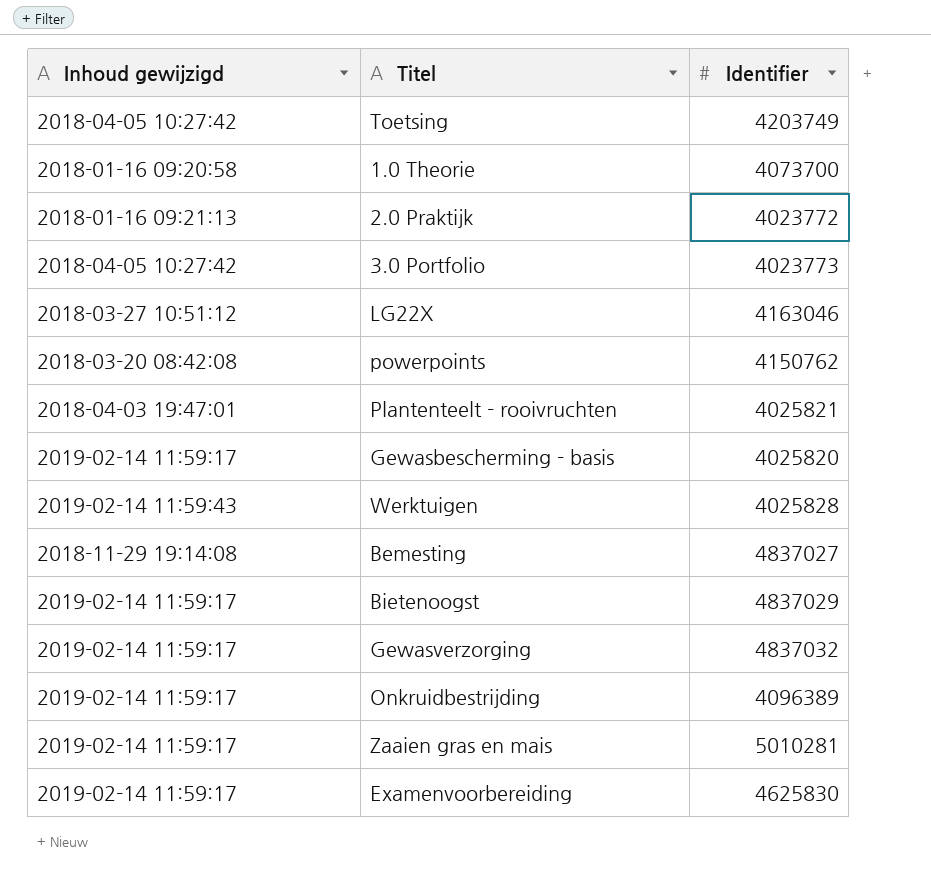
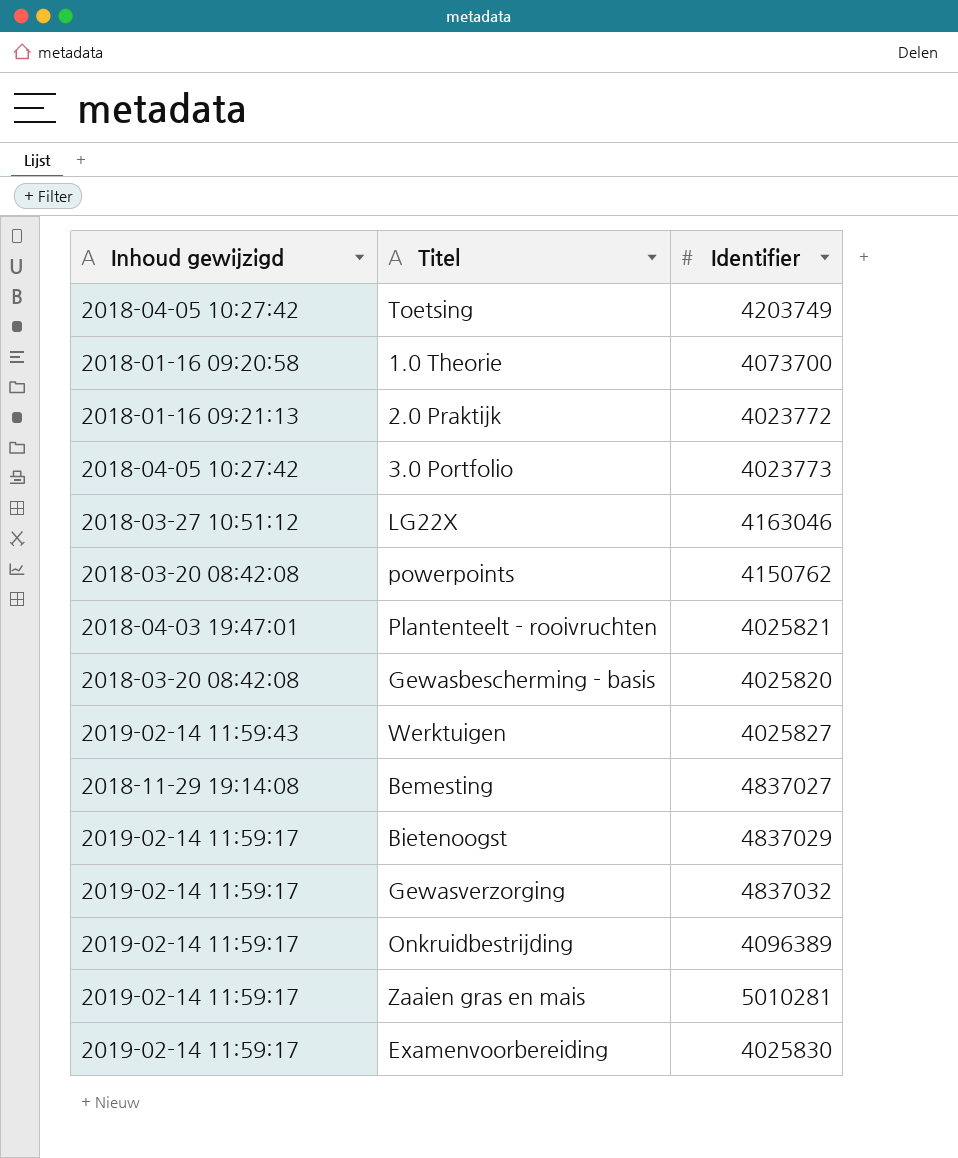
Gewasbescherming - basis | Inhoud gewijzigd: 2019-02-14 11:59:17 -> 2018-03-20 08:42:08
Werktuigen | Identifier: 4025828 -> 4025827
Examenvoorbereiding | Identifier: 4625830 -> 4025830

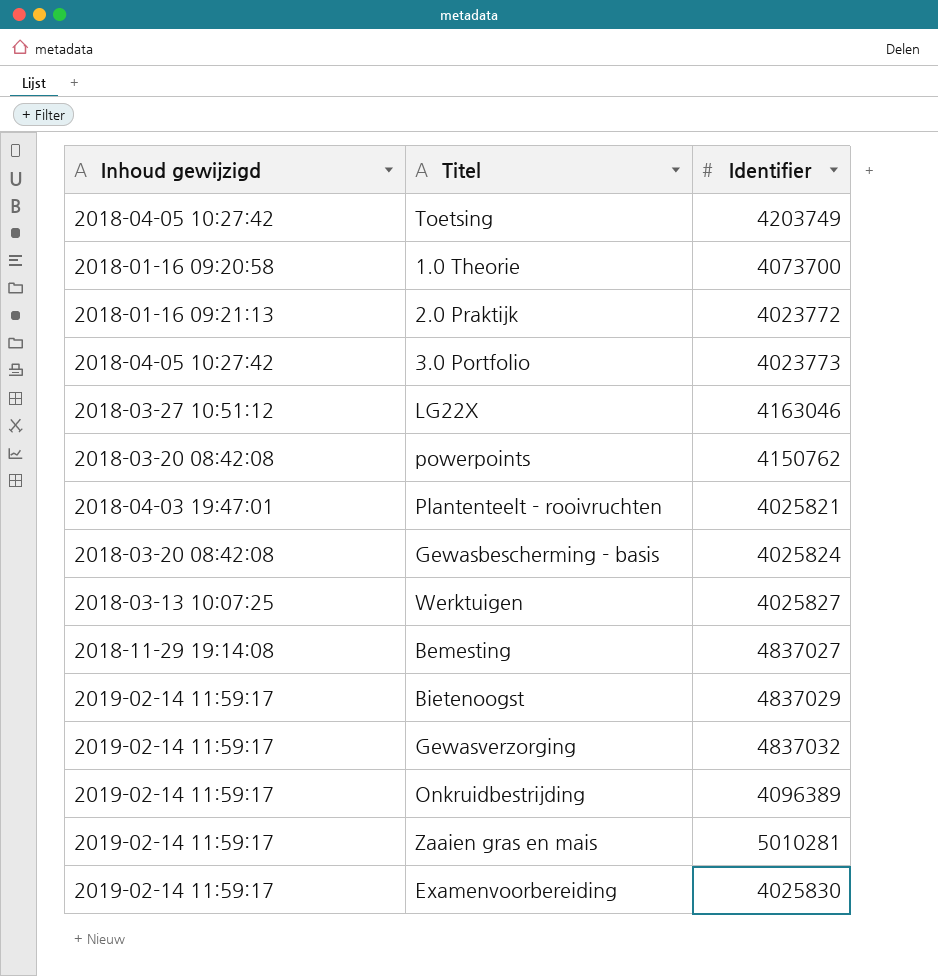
Gewasbescherming - basis | Identifier: 4025820 -> 4025824
Werktuigen | Inhoud gewijzigd: 2019-02-14 11:59:43 -> 2018-03-13 10:07:25

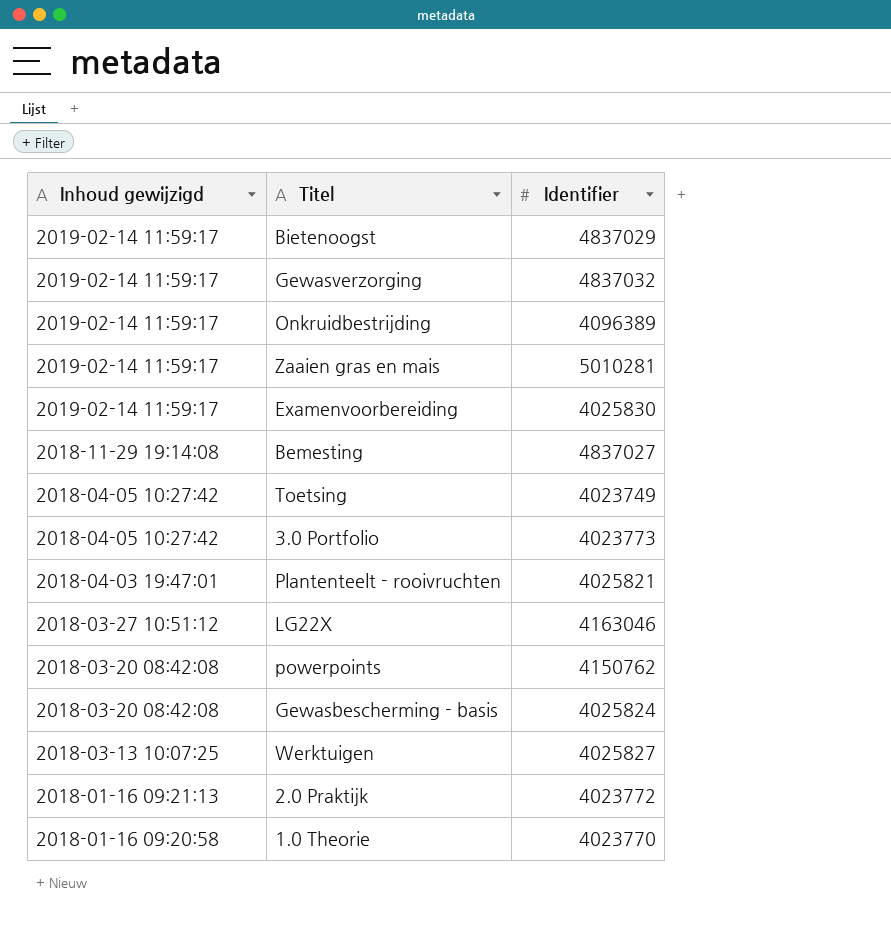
row order: none -> Inhoud gewijzigd descending
Toetsing | Identifier: 4203749 -> 4023749
1.0 Theorie | Identifier: 4073700 -> 4023770

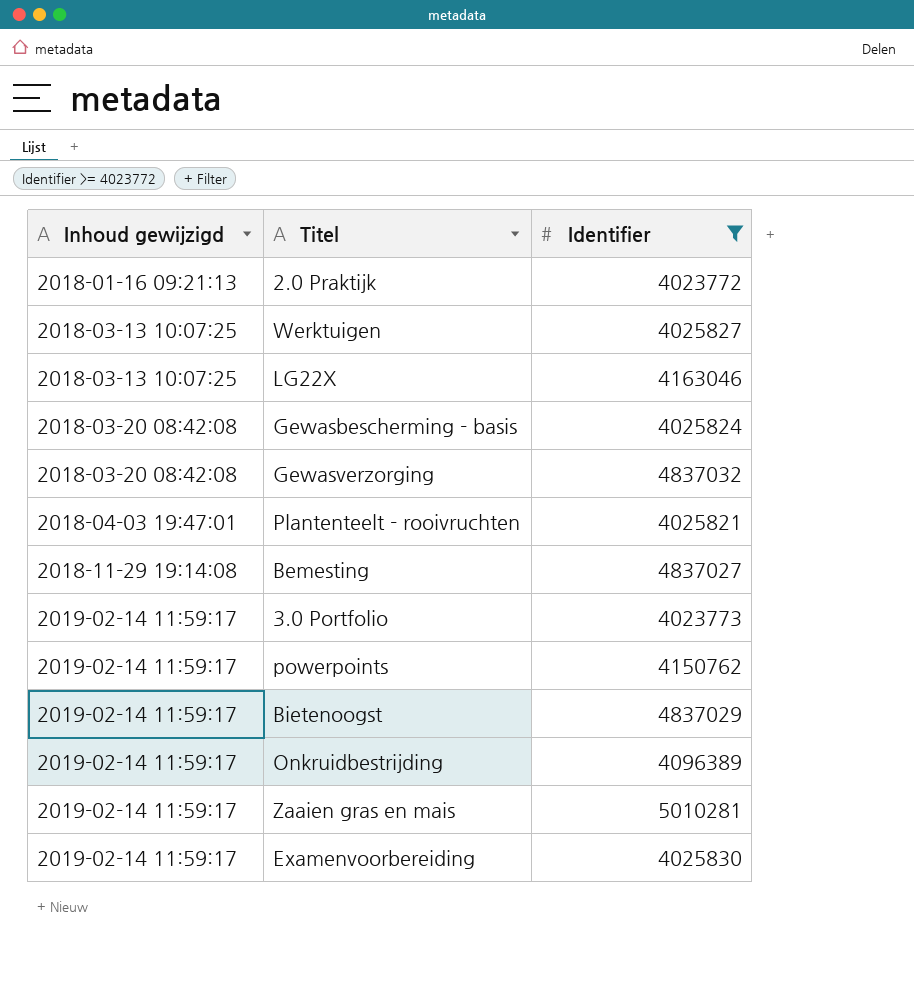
filter: none -> Identifier >= 4023772
row order: Inhoud gewijzigd descending -> Inhoud gewijzigd ascending
LG22X | Inhoud gewijzigd: 2018-03-27 10:51:12 -> 2018-03-13 10:07:25
Gewasverzorging | Inhoud gewijzigd: 2019-02-14 11:59:17 -> 2018-03-20 08:42:08
3.0 Portfolio | Inhoud gewijzigd: 2018-04-05 10:27:42 -> 2019-02-14 11:59:17
powerpoints | Inhoud gewijzigd: 2018-03-20 08:42:08 -> 2019-02-14 11:59:17

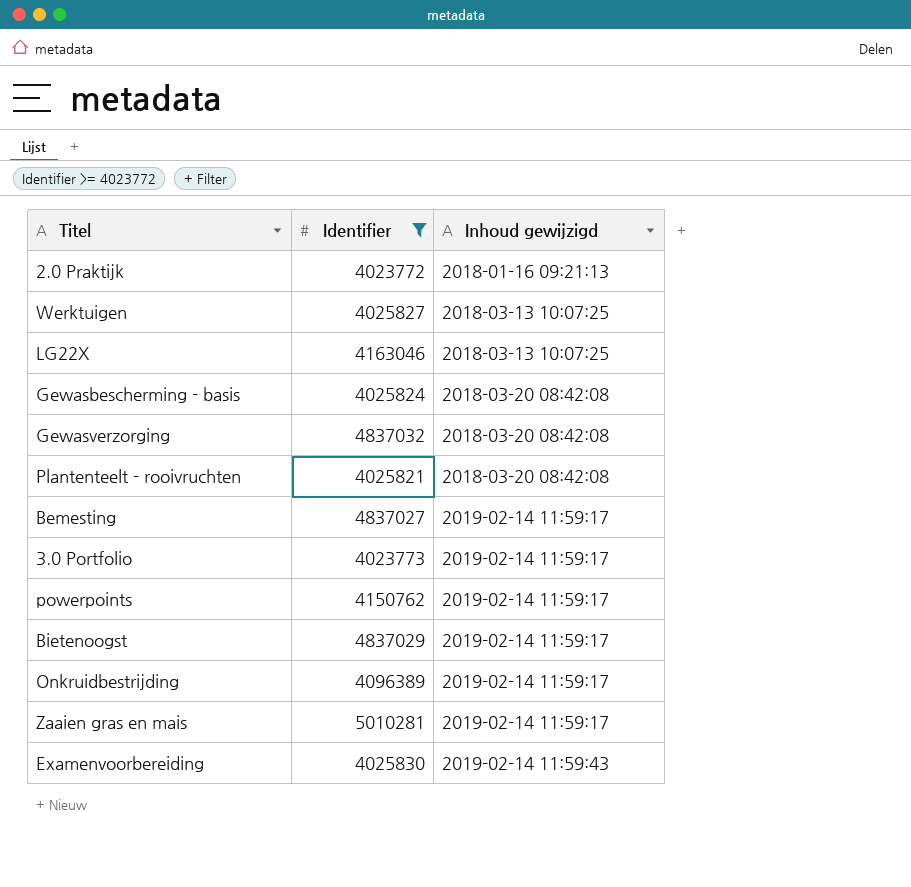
column Inhoud gewijzigd | position: 1 -> 3
Plantenteelt - rooivruchten | Inhoud gewijzigd: 2018-04-03 19:47:01 -> 2018-03-20 08:42:08
Bemesting | Inhoud gewijzigd: 2018-11-29 19:14:08 -> 2019-02-14 11:59:17
Examenvoorbereiding | Inhoud gewijzigd: 2019-02-14 11:59:17 -> 2019-02-14 11:59:43

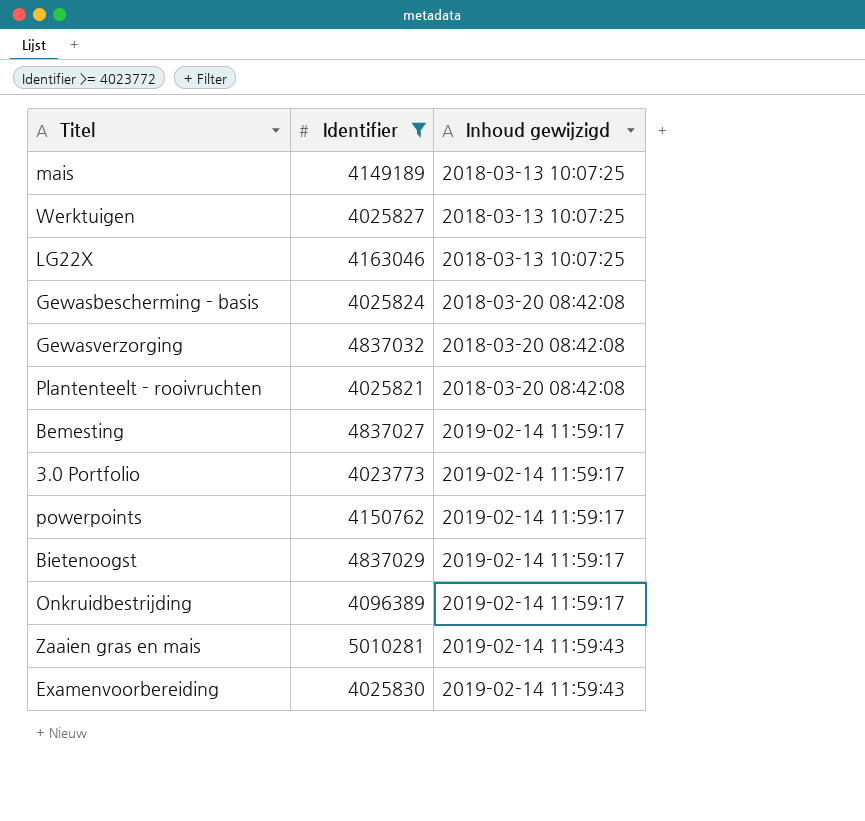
row 2.0 Praktijk: 4023772 | 2018-01-16 09:21:13 -> none
row mais: none -> 4149189 | 2018-03-13 10:07:25
Zaaien gras en mais | Inhoud gewijzigd: 2019-02-14 11:59:17 -> 2019-02-14 11:59:43

